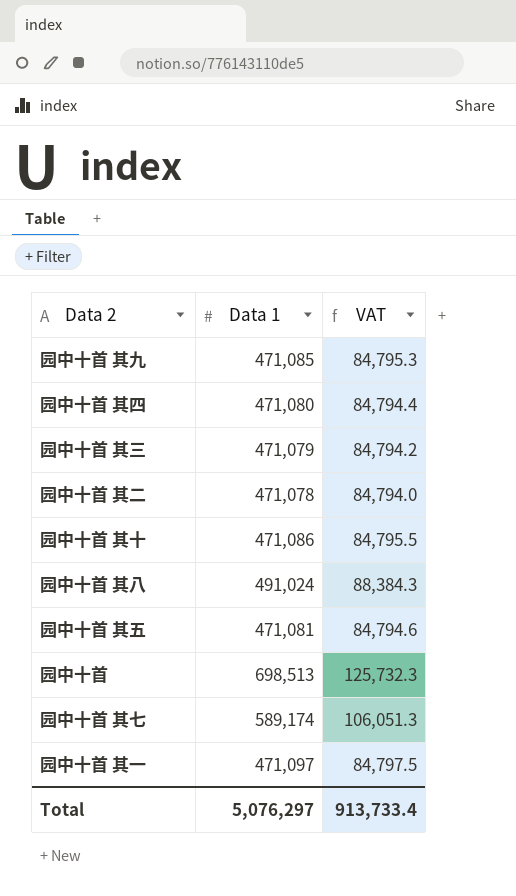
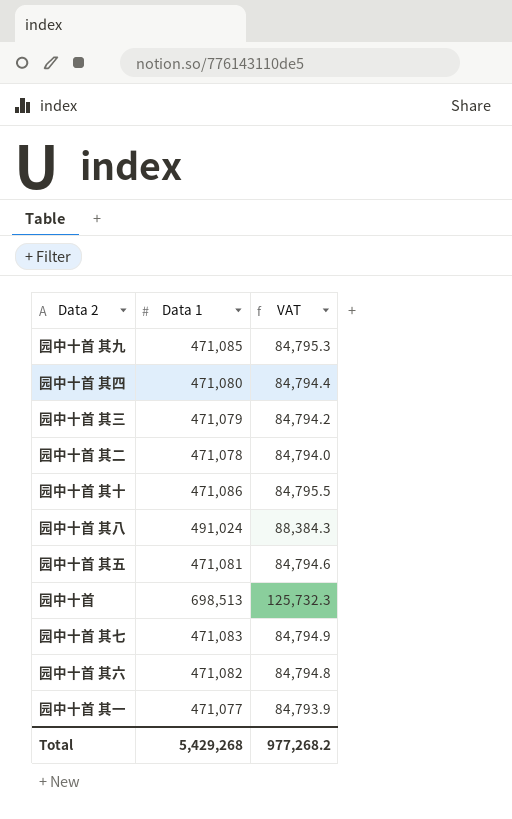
园中十首 其七 | Data 1: 589,174 -> 471,083
园中十首 其七 | VAT: 106,051.3 -> 84,794.9
row 园中十首 其六: none -> 471,082 | 84,794.8
园中十首 其一 | Data 1: 471,097 -> 471,077
园中十首 其一 | VAT: 84,797.5 -> 84,793.9
Total | Data 1: 5,076,297 -> 5,429,268
Total | VAT: 913,733.4 -> 977,268.2

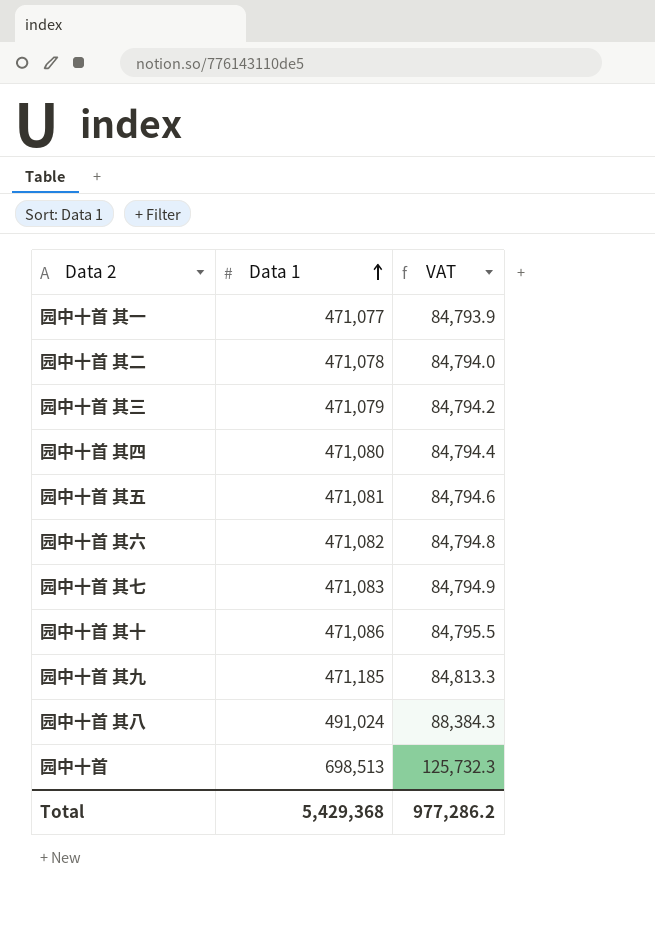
row order: none -> Data 1 ascending
园中十首 其九 | Data 1: 471,085 -> 471,185
园中十首 其九 | VAT: 84,795.3 -> 84,813.3
Total | Data 1: 5,429,268 -> 5,429,368
Total | VAT: 977,268.2 -> 977,286.2

